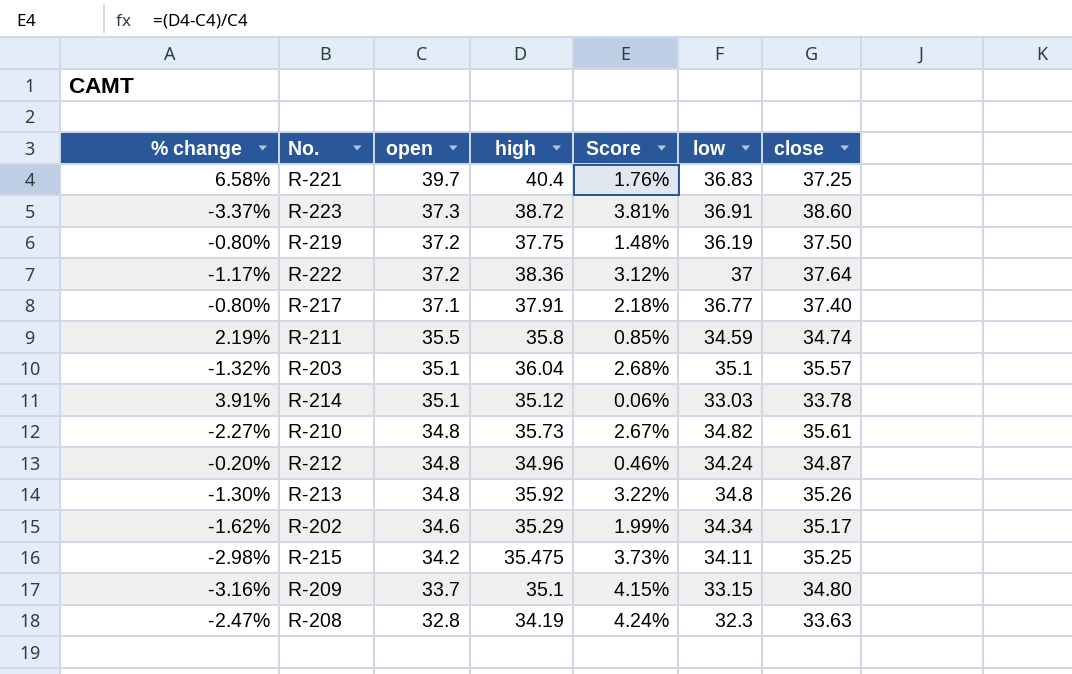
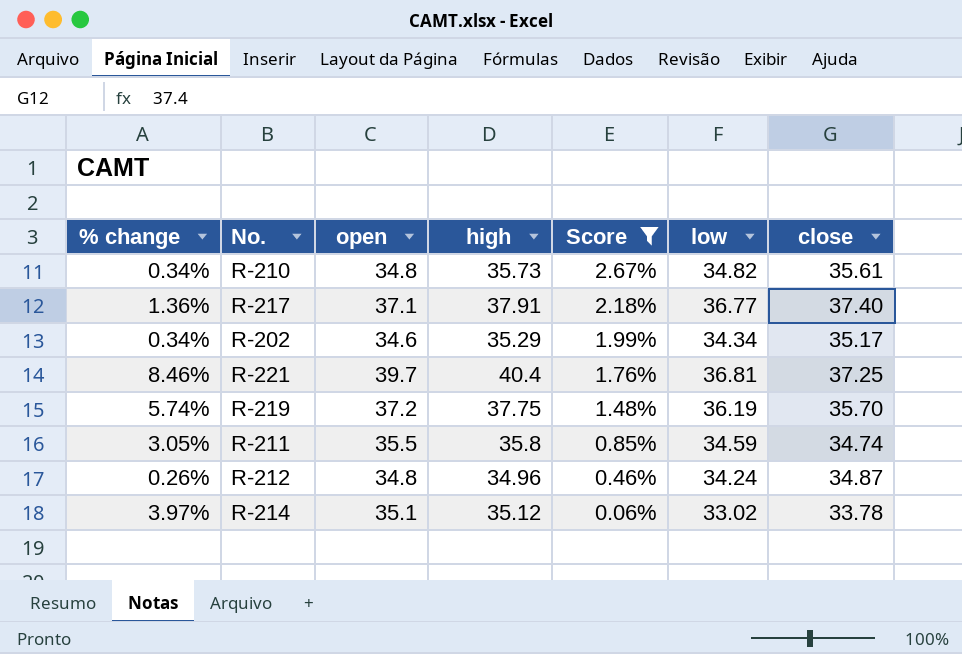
filter: none -> Score <= 2.67%
row order: open descending -> Score descending
column % change | formula: ([open] - [close]) / [close] -> ([high] - [close]) / [close]
R-221 | low: 36.83 -> 36.81
R-219 | close: 37.50 -> 35.70
R-214 | low: 33.03 -> 33.02

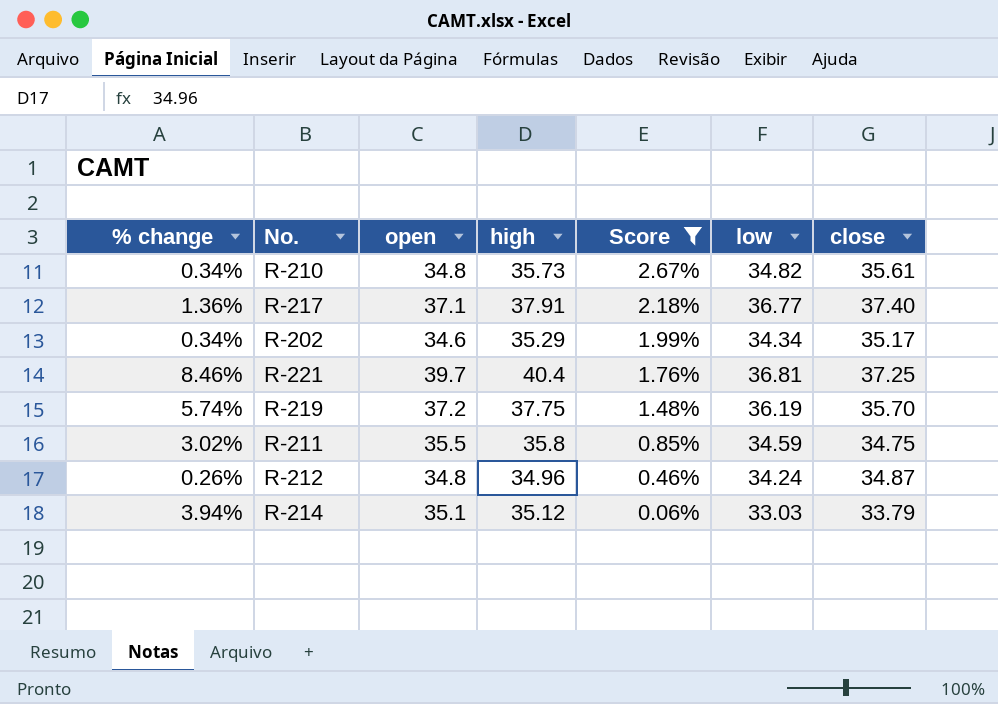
R-211 | % change: 3.05% -> 3.02%
R-211 | close: 34.74 -> 34.75
R-214 | % change: 3.97% -> 3.94%
R-214 | low: 33.02 -> 33.03
R-214 | close: 33.78 -> 33.79

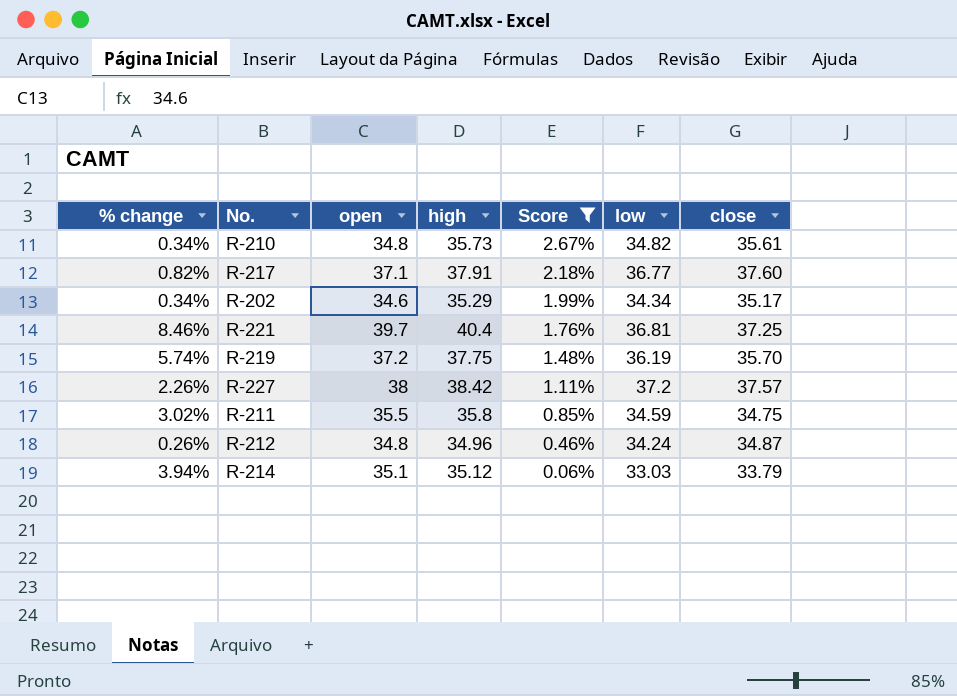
R-217 | % change: 1.36% -> 0.82%
R-217 | close: 37.40 -> 37.60
row R-227: none -> 2.26% | 38 | 38.42 | 1.11% | 37.2 | 37.57

